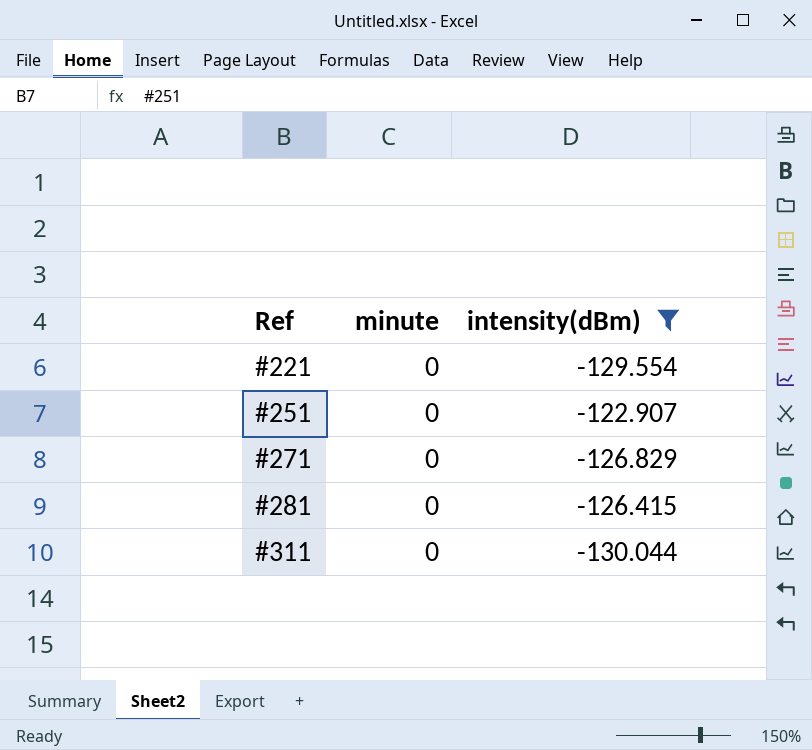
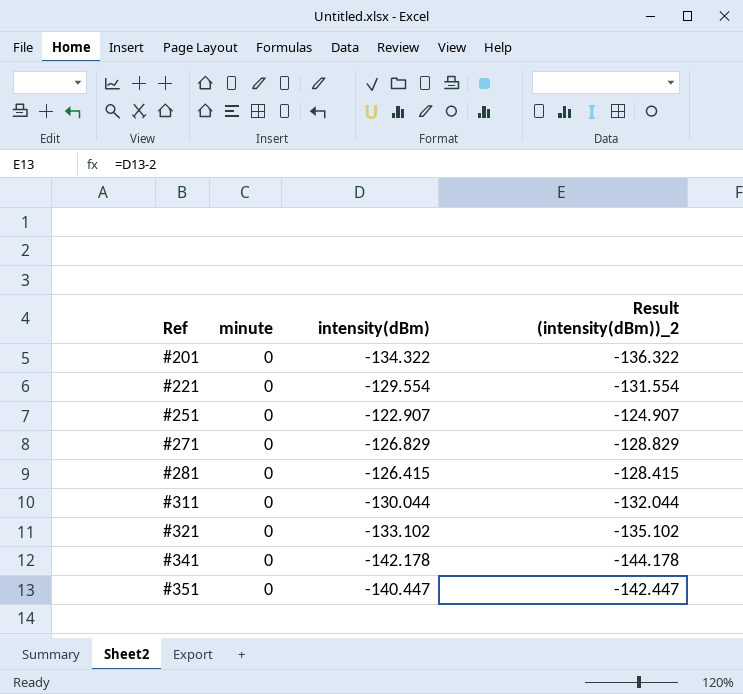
filter: intensity(dBm) >= -130.044 -> none
column Result (intensity(dBm))_2 | formula: none -> [intensity(dBm)] - 2

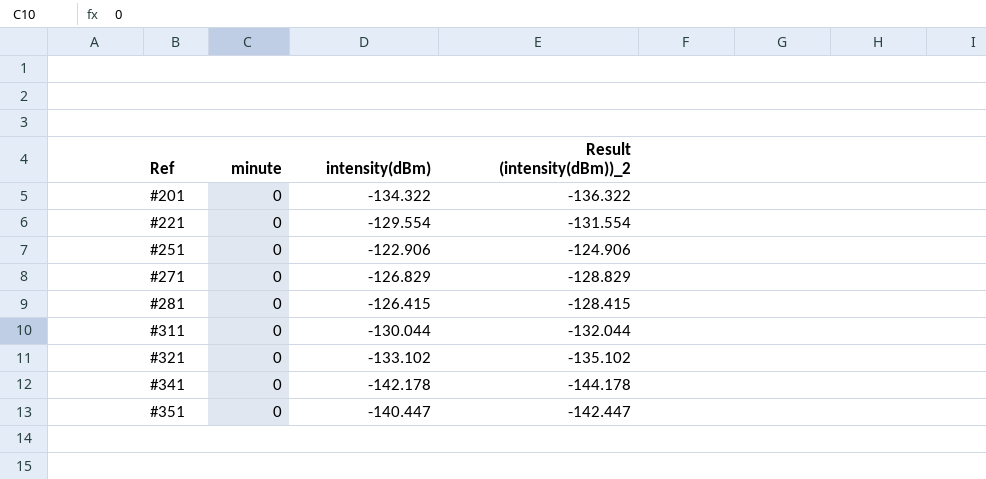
#251 | intensity(dBm): -122.907 -> -122.906
#251 | Result (intensity(dBm))_2: -124.907 -> -124.906

